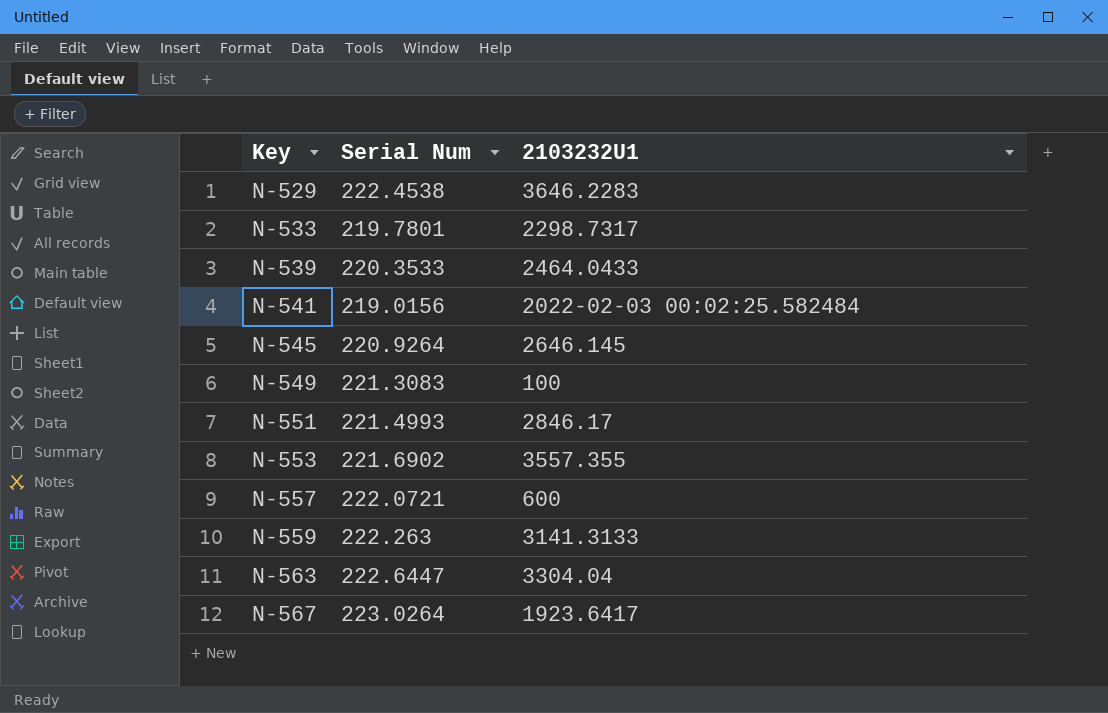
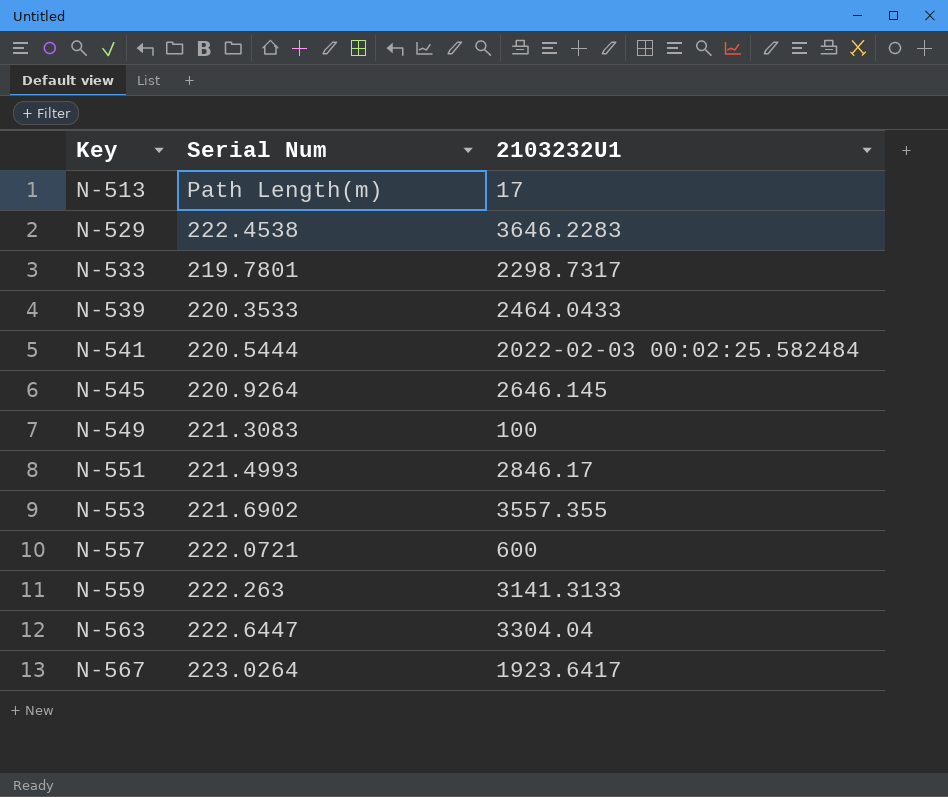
row N-513: none -> Path Length(m) | 17
N-541 | Serial Num: 219.0156 -> 220.5444

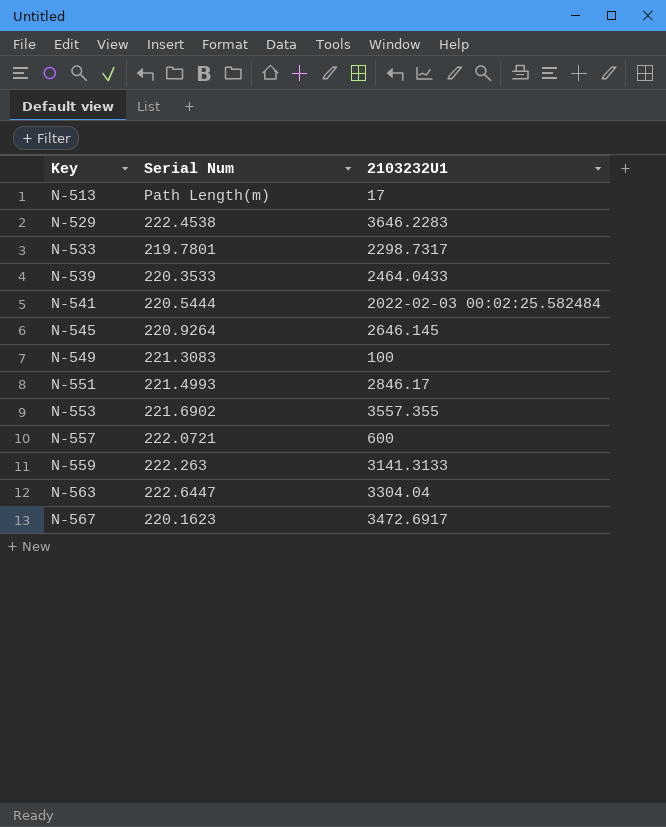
N-567 | Serial Num: 223.0264 -> 220.1623
N-567 | 2103232U1: 1923.6417 -> 3472.6917

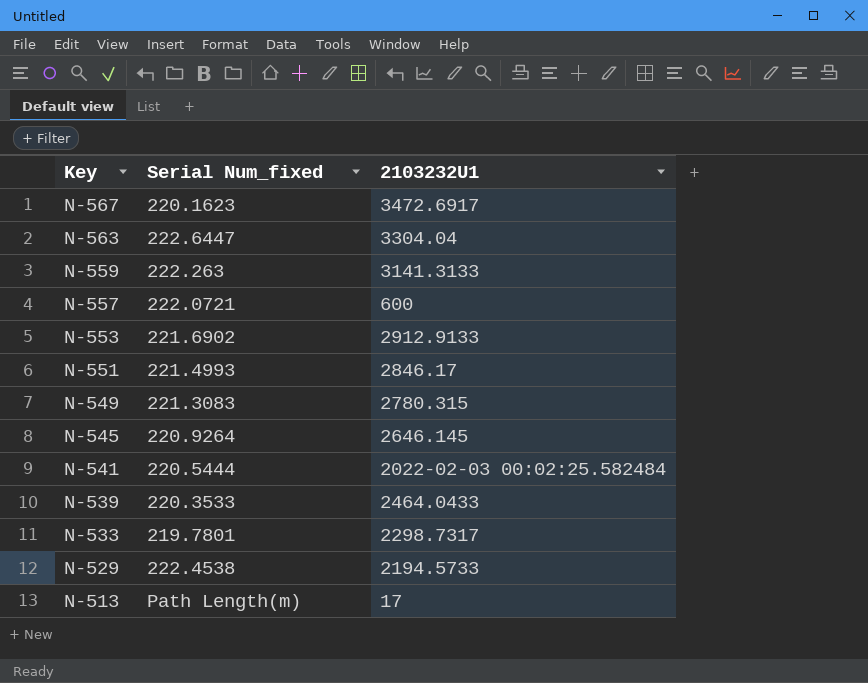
row order: Key ascending -> Key descending
column name: Serial Num -> Serial Num_fixed
N-553 | 2103232U1: 3557.355 -> 2912.9133
N-549 | 2103232U1: 100 -> 2780.315
N-529 | 2103232U1: 3646.2283 -> 2194.5733

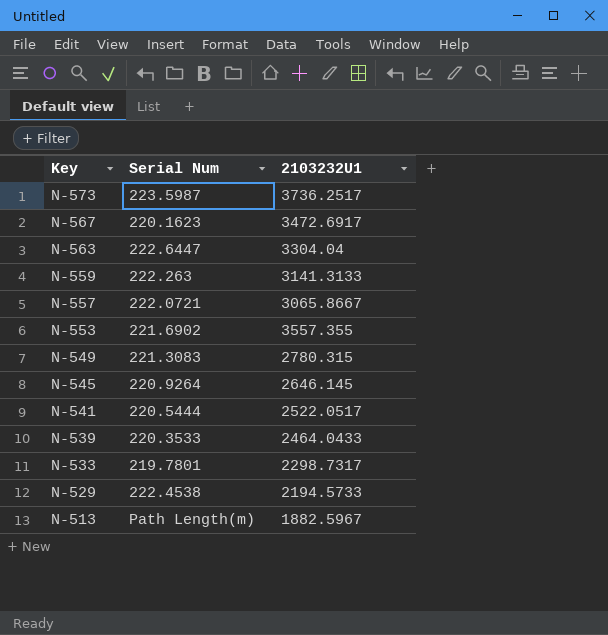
column name: Serial Num_fixed -> Serial Num
row N-551: 221.4993 | 2846.17 -> none
row N-573: none -> 223.5987 | 3736.2517
N-557 | 2103232U1: 600 -> 3065.8667
N-553 | 2103232U1: 2912.9133 -> 3557.355
N-541 | 2103232U1: 2022-02-03 00:02:25.582484 -> 2522.0517
N-513 | 2103232U1: 17 -> 1882.5967

